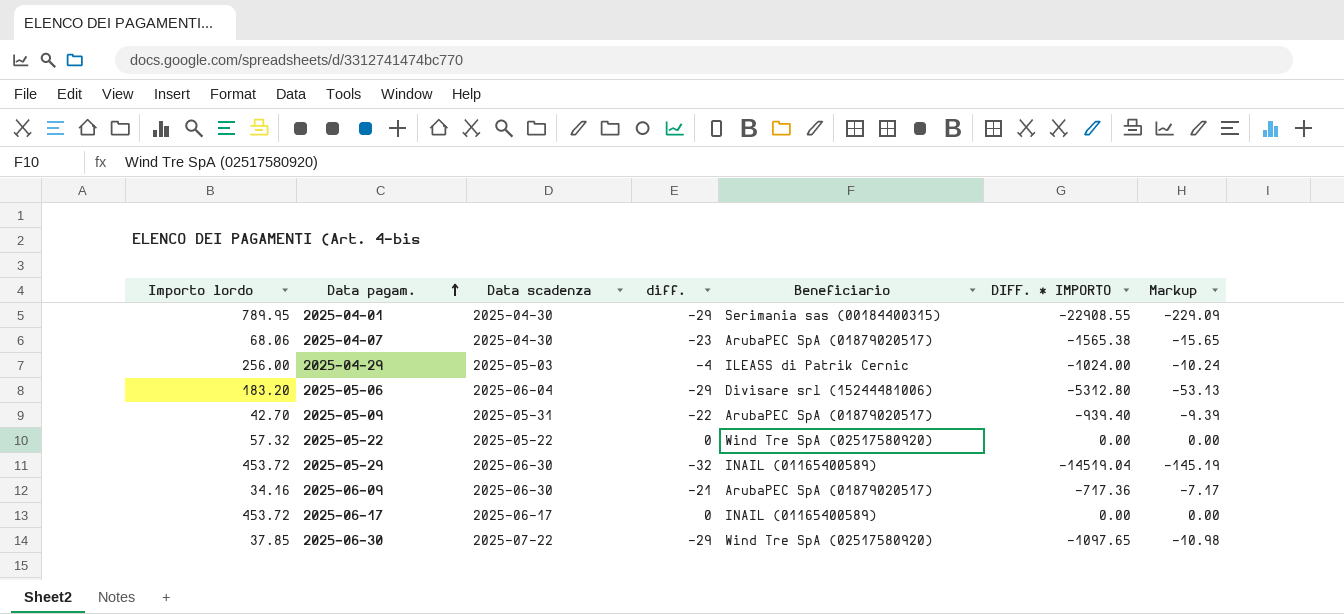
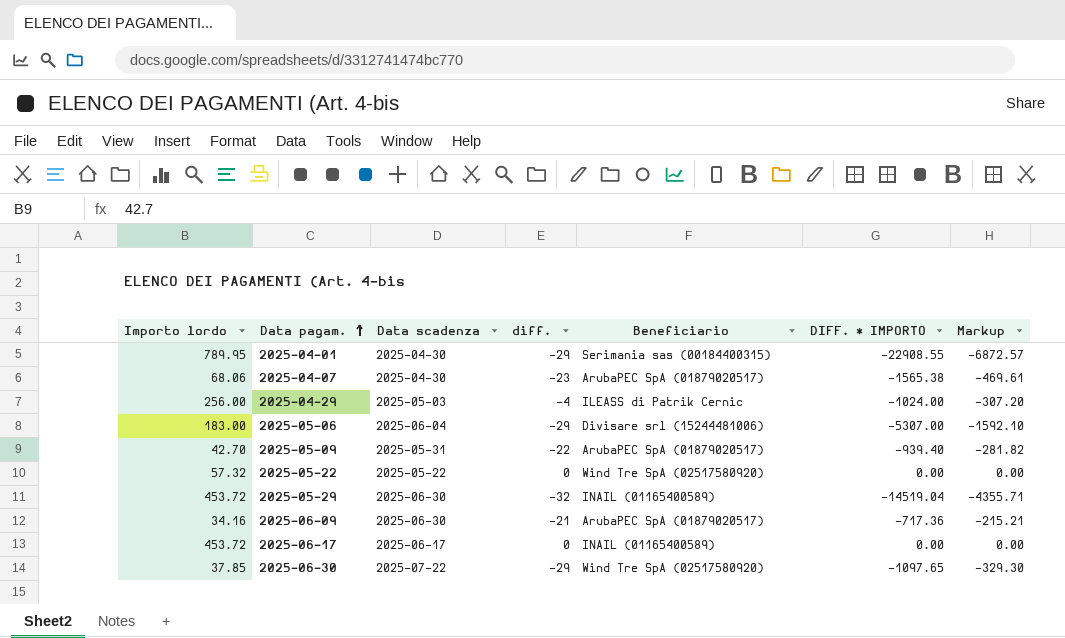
column Markup | formula: [DIFF. * IMPORTO] * 0.01 -> [DIFF. * IMPORTO] * 0.3
2025-05-06 | Importo lordo: 183.20 -> 183.00
2025-05-06 | DIFF. * IMPORTO: -5312.80 -> -5307.00

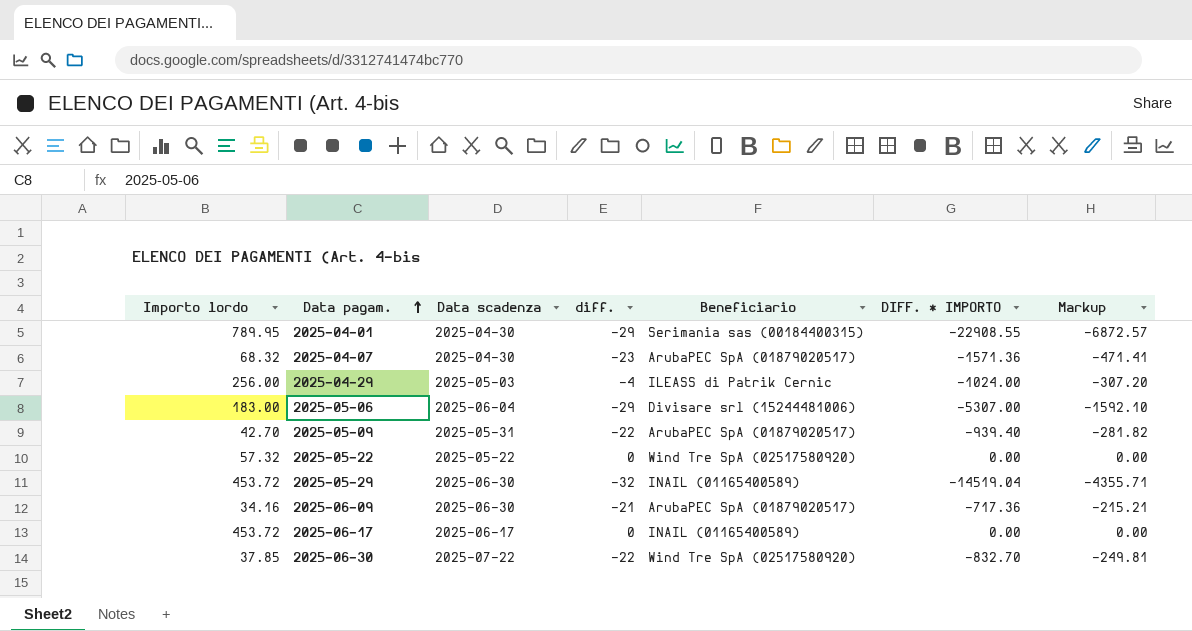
2025-04-07 | Importo lordo: 68.06 -> 68.32
2025-04-07 | DIFF. * IMPORTO: -1565.38 -> -1571.36
2025-04-07 | Markup: -469.61 -> -471.41
2025-06-30 | diff.: -29 -> -22
2025-06-30 | DIFF. * IMPORTO: -1097.65 -> -832.70
2025-06-30 | Markup: -329.30 -> -249.81

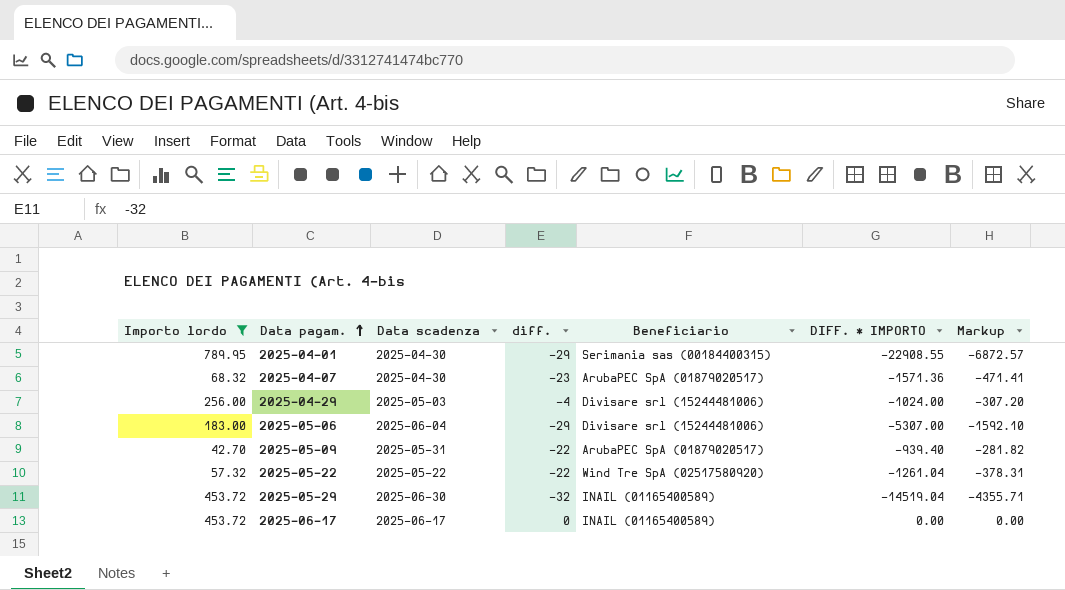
filter: none -> Importo lordo >= 42.70
2025-04-29 | Beneficiario: ILEASS di Patrik Cernic -> Divisare srl (15244481006)
2025-05-22 | diff.: 0 -> -22
2025-05-22 | DIFF. * IMPORTO: 0.00 -> -1261.04
2025-05-22 | Markup: 0.00 -> -378.31

